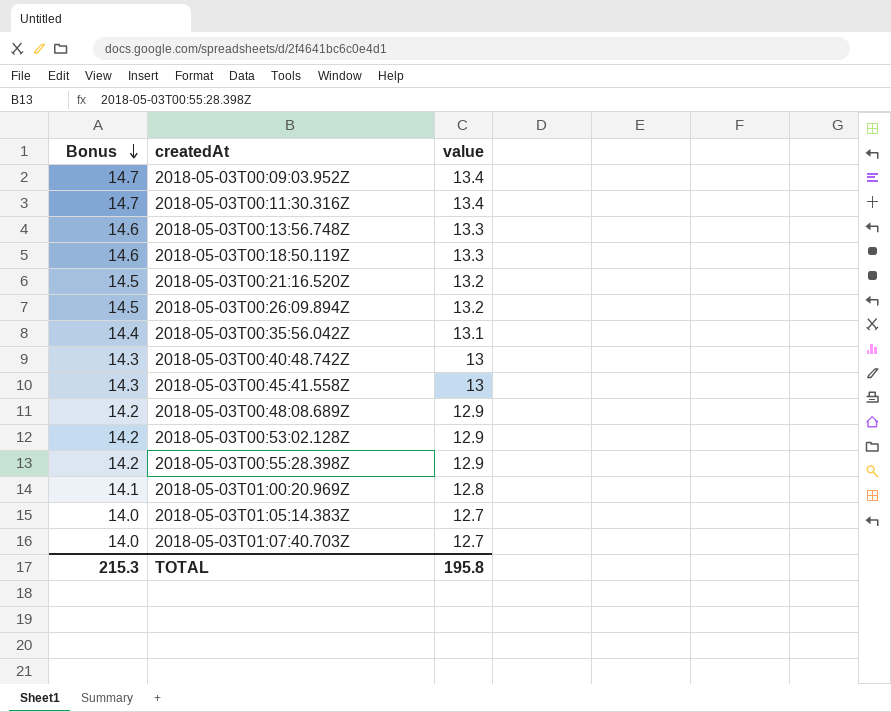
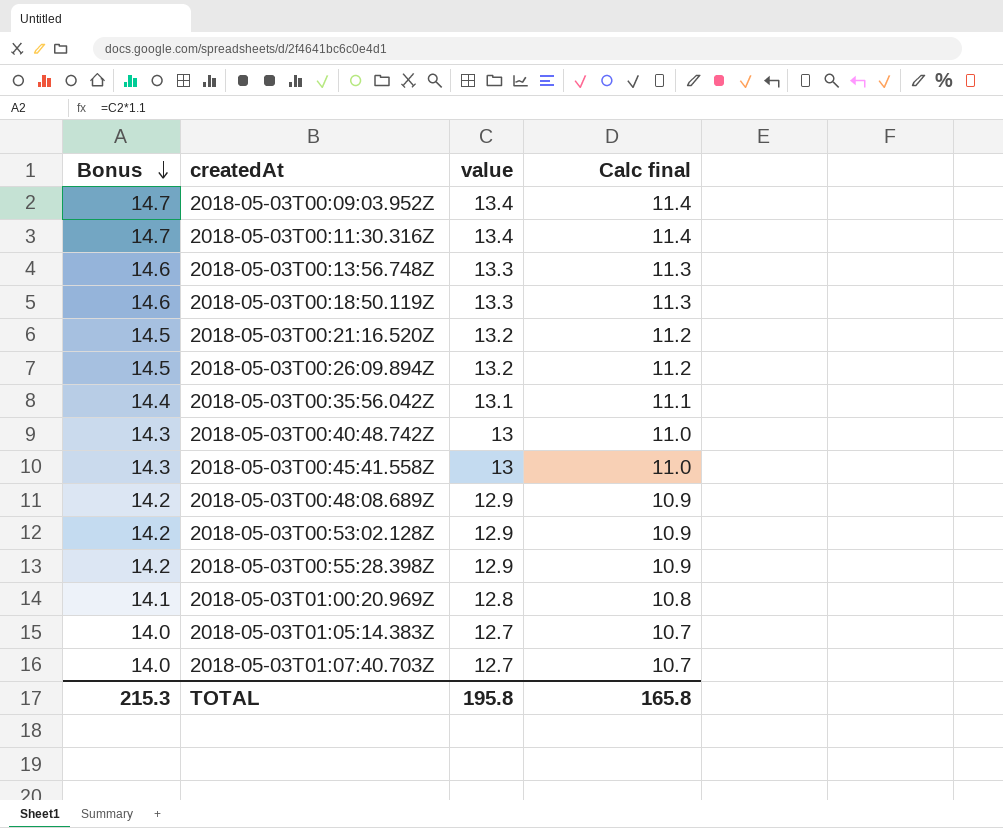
column Calc final | formula: none -> [value] - 2

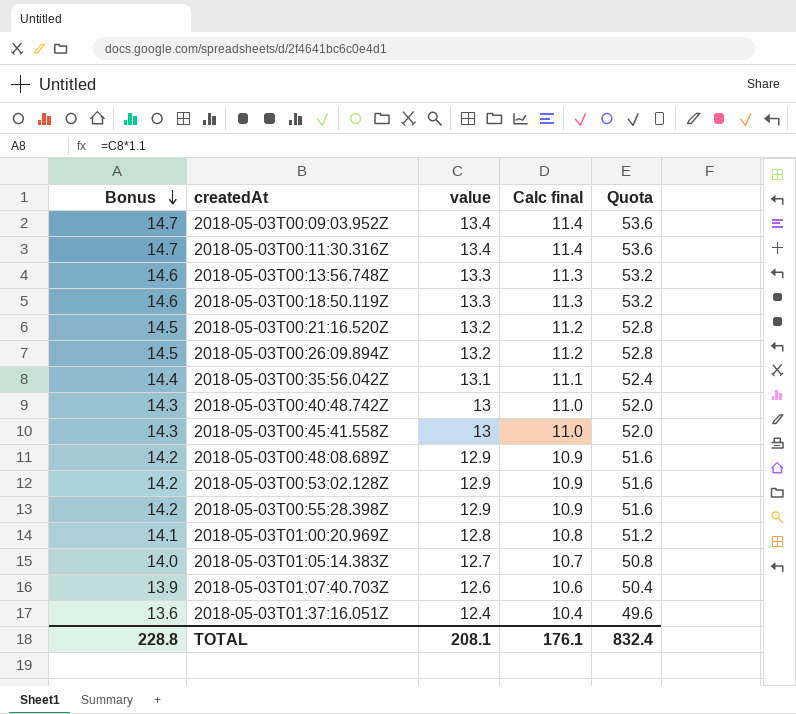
column Quota | formula: none -> [value] * 4
2018-05-03T01:07:40.703Z | Bonus: 14.0 -> 13.9
2018-05-03T01:07:40.703Z | value: 12.7 -> 12.6
2018-05-03T01:07:40.703Z | Calc final: 10.7 -> 10.6
row 2018-05-03T01:37:16.051Z: none -> 13.6 | 12.4 | 10.4 | 49.6
TOTAL | Bonus: 215.3 -> 228.8
TOTAL | value: 195.8 -> 208.1
TOTAL | Calc final: 165.8 -> 176.1

